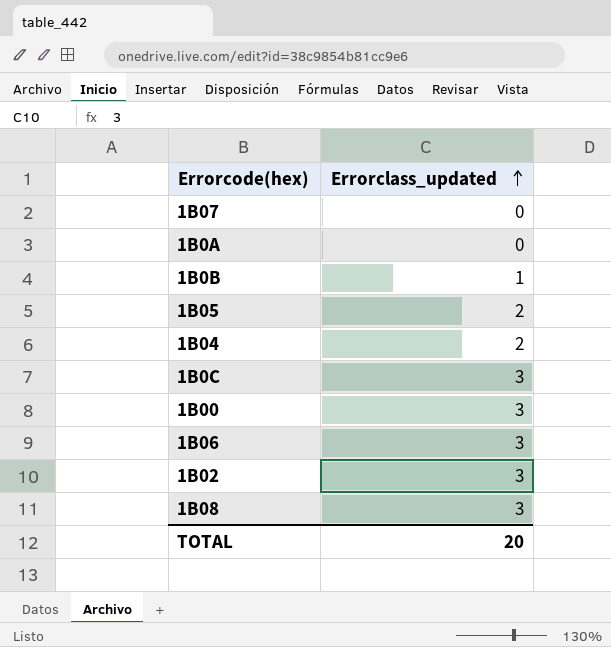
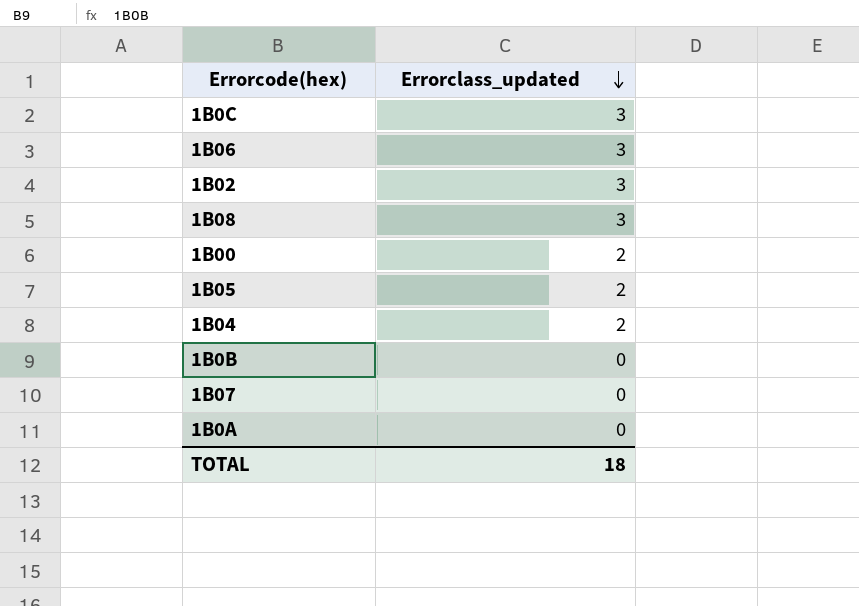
row order: Errorclass_updated ascending -> Errorclass_updated descending
1B00 | Errorclass_updated: 3 -> 2
1B0B | Errorclass_updated: 1 -> 0
TOTAL | Errorclass_updated: 20 -> 18

